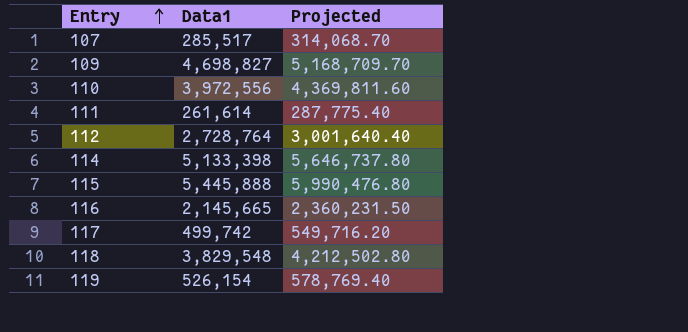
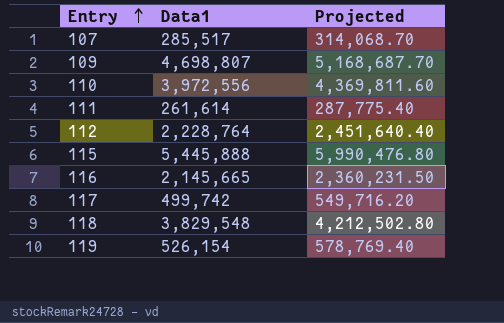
row 114: 5,133,398 | 5,646,737.80 -> none
109 | Data1: 4,698,827 -> 4,698,807
109 | Projected: 5,168,709.70 -> 5,168,687.70
112 | Data1: 2,728,764 -> 2,228,764
112 | Projected: 3,001,640.40 -> 2,451,640.40

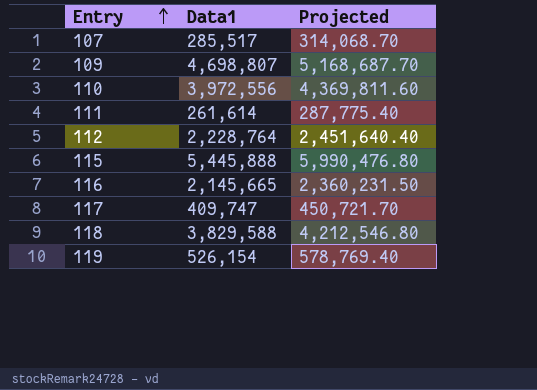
117 | Data1: 499,742 -> 409,747
117 | Projected: 549,716.20 -> 450,721.70
118 | Data1: 3,829,548 -> 3,829,588
118 | Projected: 4,212,502.80 -> 4,212,546.80

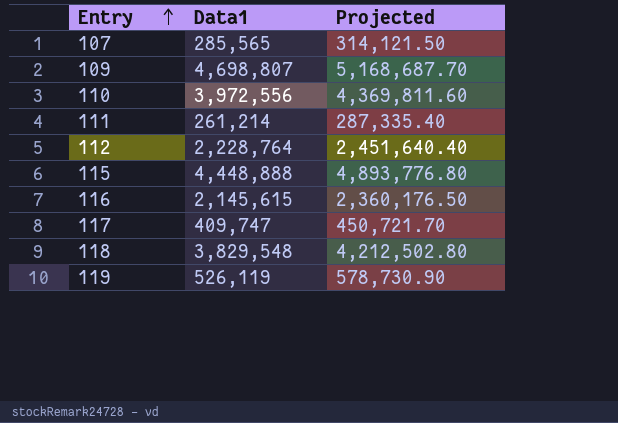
107 | Data1: 285,517 -> 285,565
107 | Projected: 314,068.70 -> 314,121.50
111 | Data1: 261,614 -> 261,214
111 | Projected: 287,775.40 -> 287,335.40
115 | Data1: 5,445,888 -> 4,448,888
115 | Projected: 5,990,476.80 -> 4,893,776.80
116 | Data1: 2,145,665 -> 2,145,615
116 | Projected: 2,360,231.50 -> 2,360,176.50
118 | Data1: 3,829,588 -> 3,829,548
118 | Projected: 4,212,546.80 -> 4,212,502.80
119 | Data1: 526,154 -> 526,119
119 | Projected: 578,769.40 -> 578,730.90

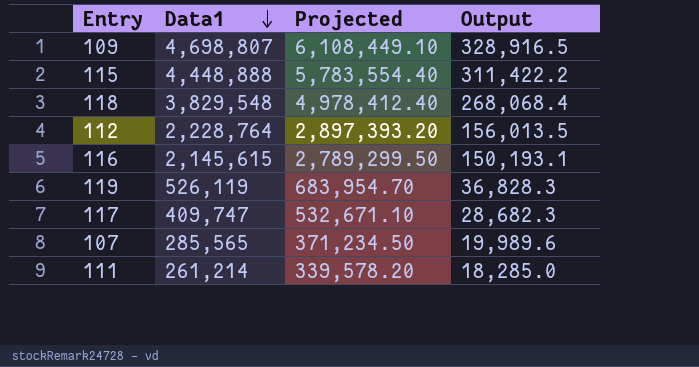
row order: Entry ascending -> Data1 descending
column Projected | formula: [Data1] * 1.1 -> [Data1] * 1.3
column Output | formula: none -> [Data1] * 0.07
row 110: 3,972,556 | 4,369,811.60 -> none

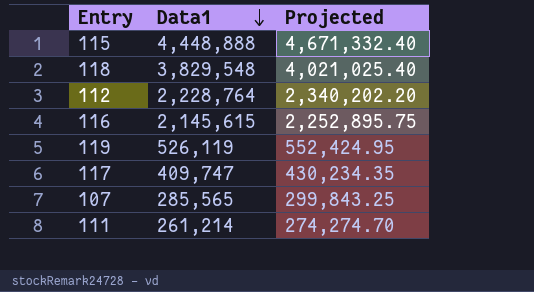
column Output | formula: [Data1] * 0.07 -> none
column Projected | formula: [Data1] * 1.3 -> [Data1] * 1.05
row 109: 4,698,807 | 6,108,449.10 | 328,916.5 -> none

